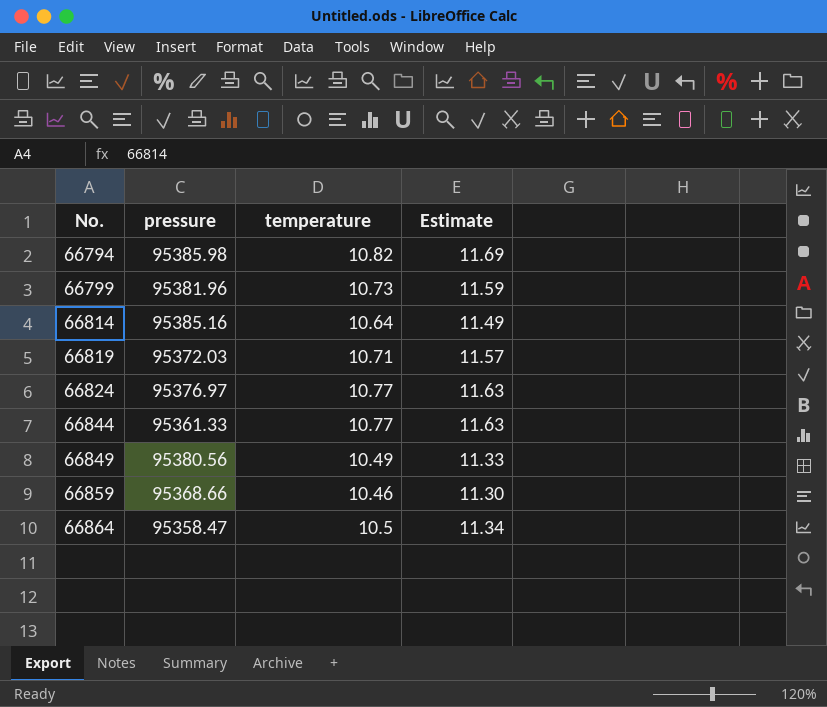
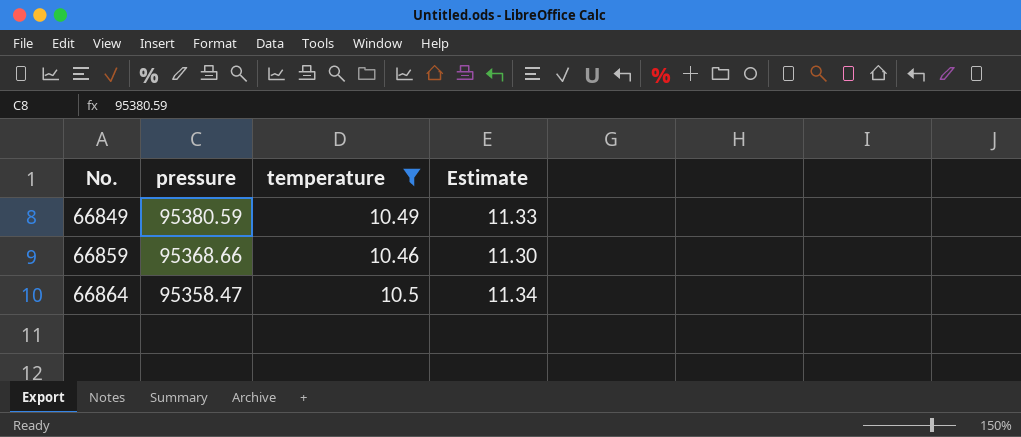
filter: none -> temperature <= 10.5
66849 | pressure: 95380.56 -> 95380.59

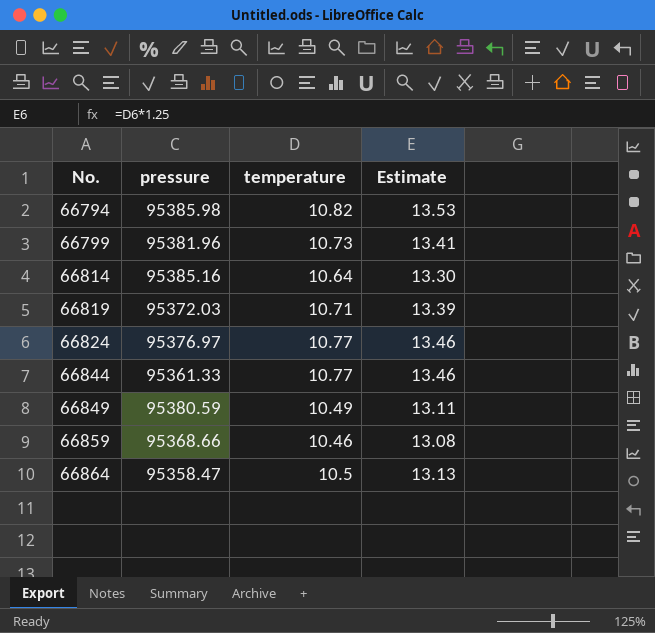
filter: temperature <= 10.5 -> none
column Estimate | formula: [temperature] * 1.08 -> [temperature] * 1.25

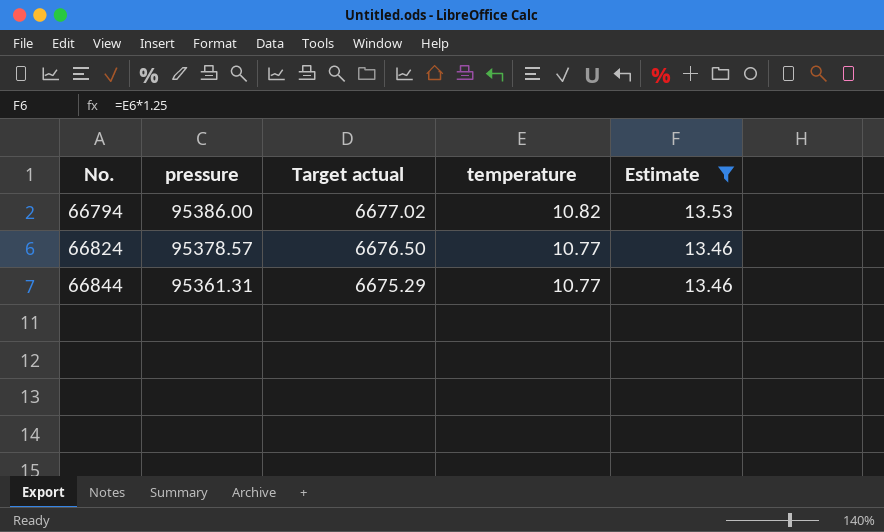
filter: none -> Estimate >= 13.46
column Target actual | formula: none -> [pressure] * 0.07
66794 | pressure: 95385.98 -> 95386.00
66824 | pressure: 95376.97 -> 95378.57
66844 | pressure: 95361.33 -> 95361.31

